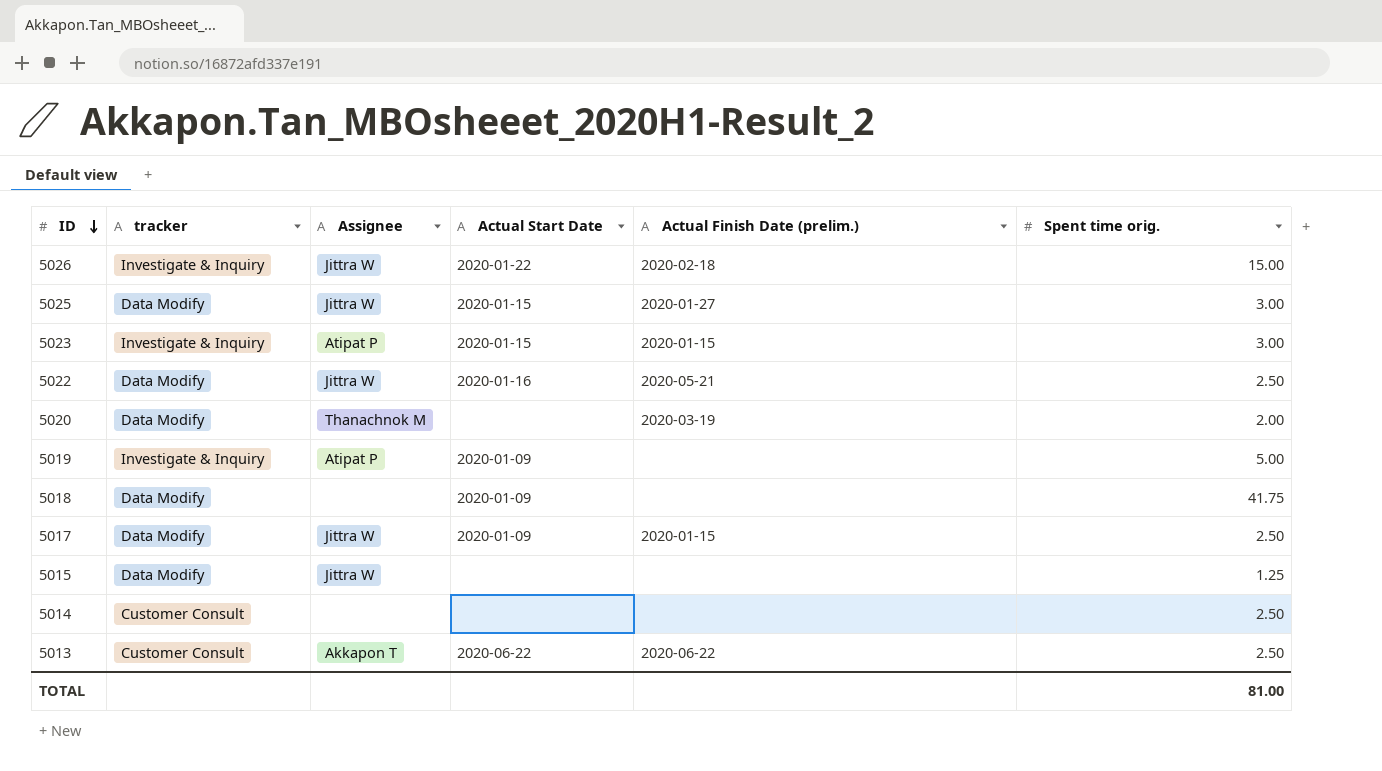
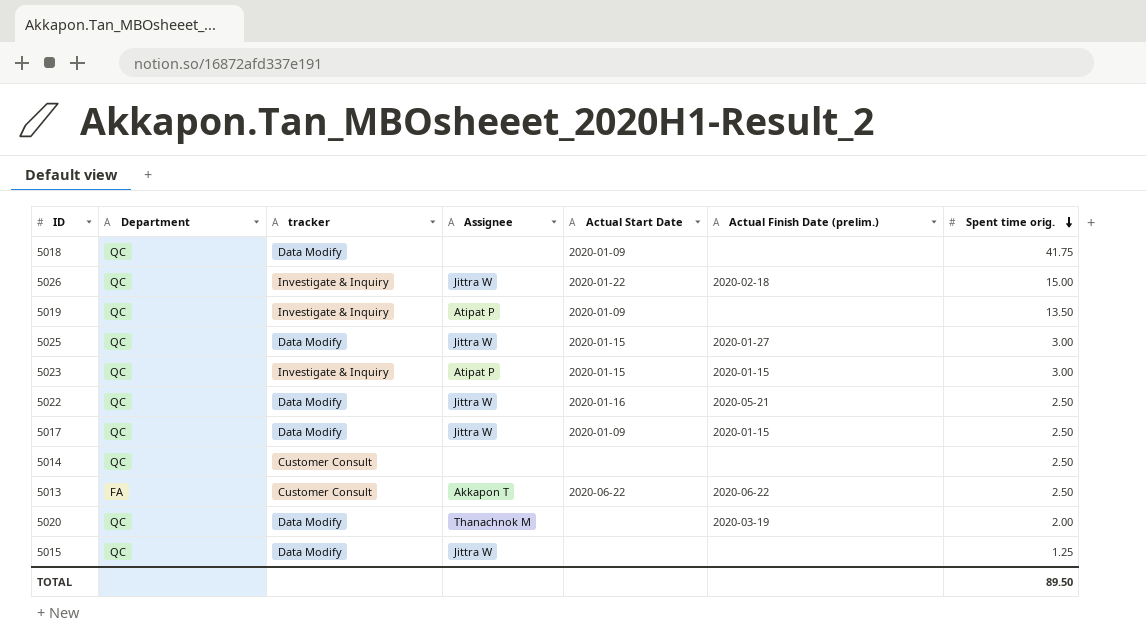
row order: ID descending -> Spent time orig. descending
column Department | position: none -> 2
5019 | Spent time orig.: 5.00 -> 13.50
TOTAL | Spent time orig.: 81.00 -> 89.50

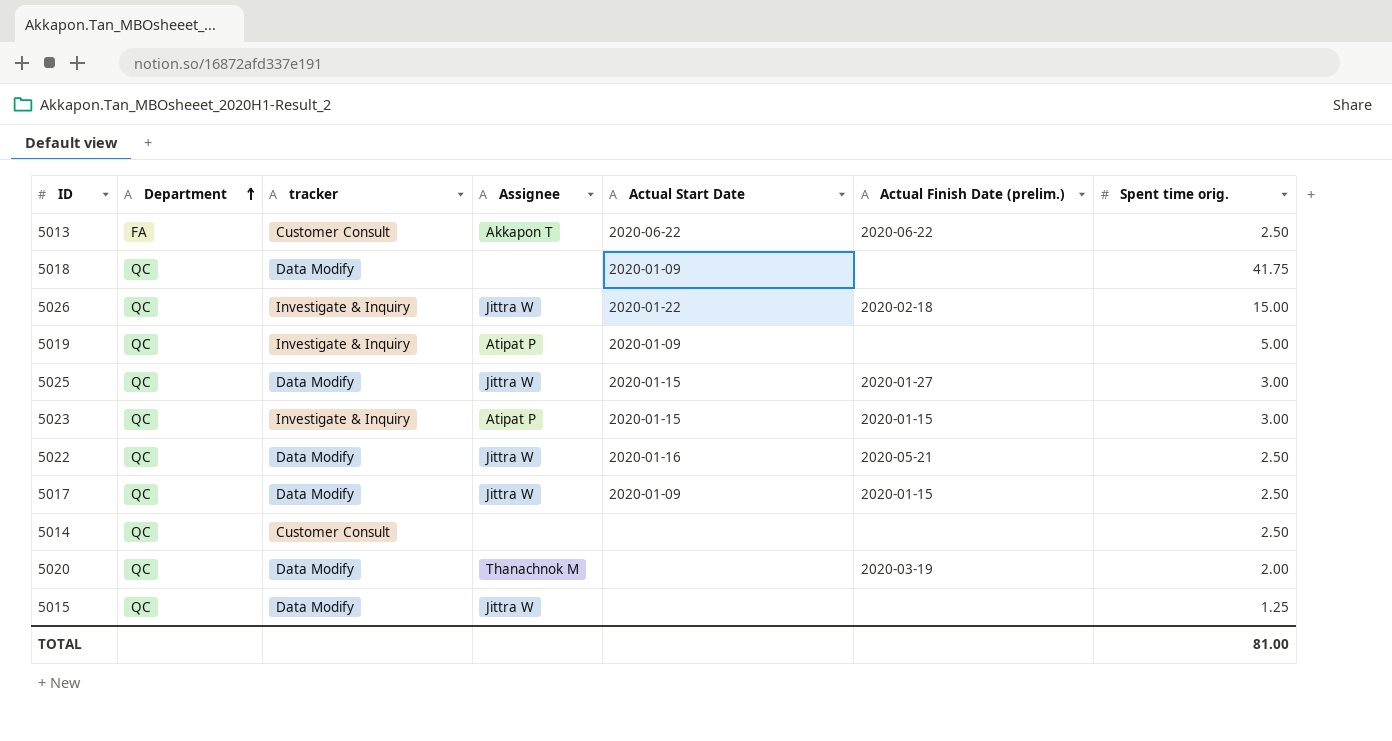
row order: Spent time orig. descending -> Department ascending
5019 | Spent time orig.: 13.50 -> 5.00
TOTAL | Spent time orig.: 89.50 -> 81.00

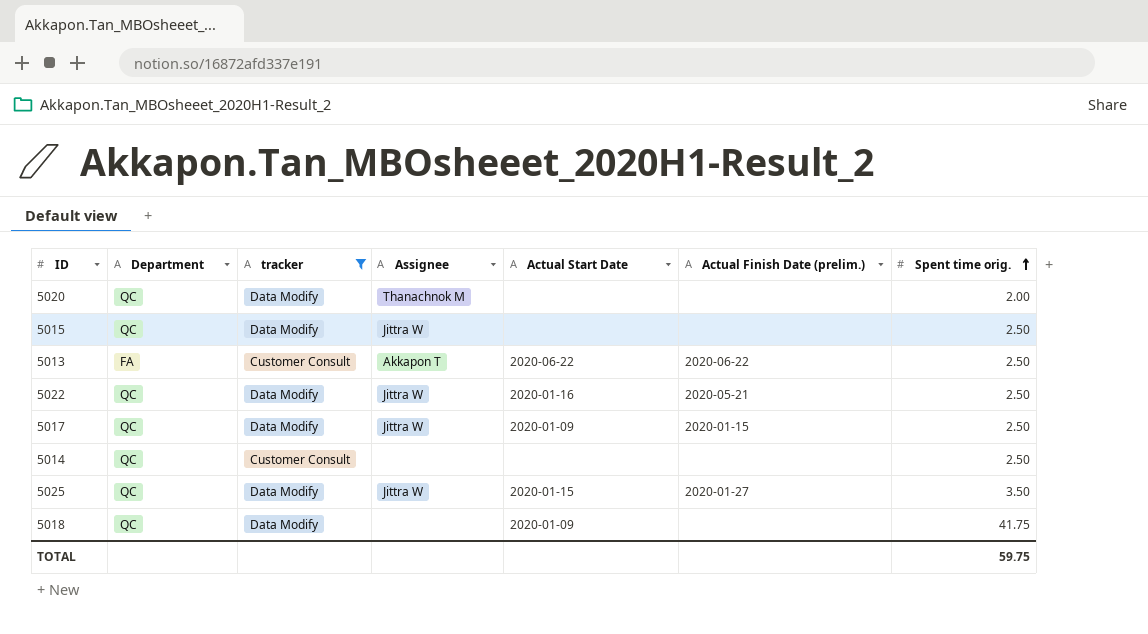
filter: none -> tracker != Investigate & Inquiry
row order: Department ascending -> Spent time orig. ascending
5020 | Actual Finish Date (prelim.): 2020-03-19 -> none
5015 | Spent time orig.: 1.25 -> 2.50
5025 | Spent time orig.: 3.00 -> 3.50
TOTAL | Spent time orig.: 81.00 -> 59.75

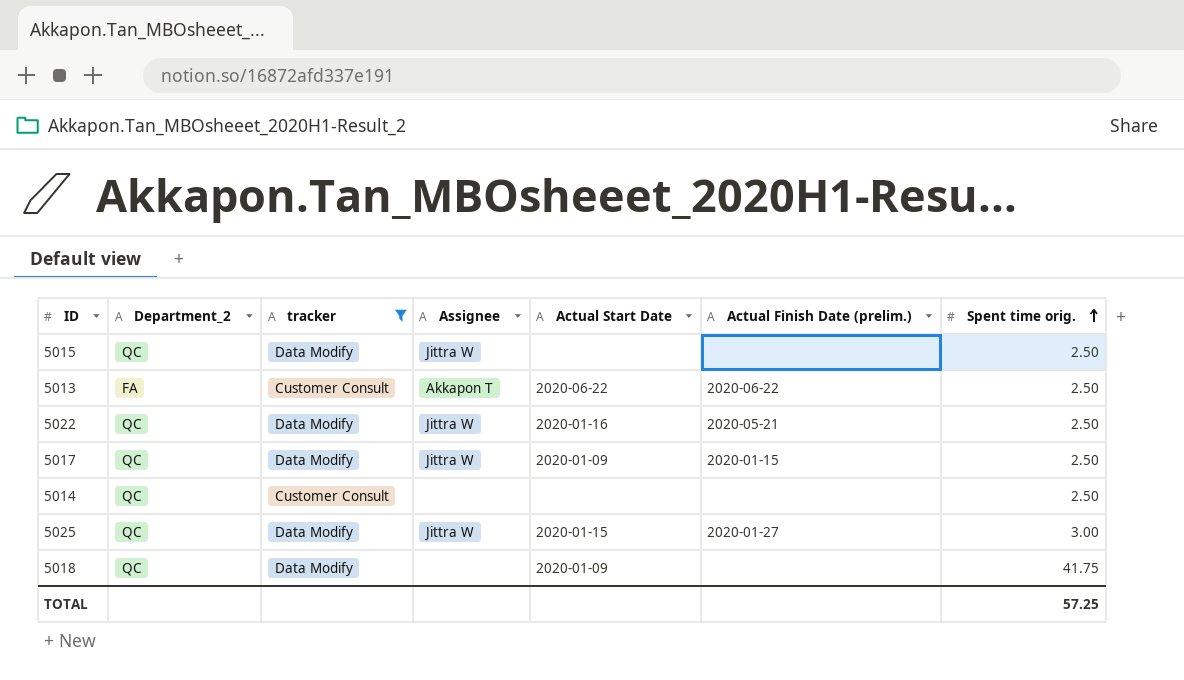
column name: Department -> Department_2
row 5020: QC | Data Modify | Thanachnok M | none | none | 2.00 -> none
5025 | Spent time orig.: 3.50 -> 3.00
TOTAL | Spent time orig.: 59.75 -> 57.25

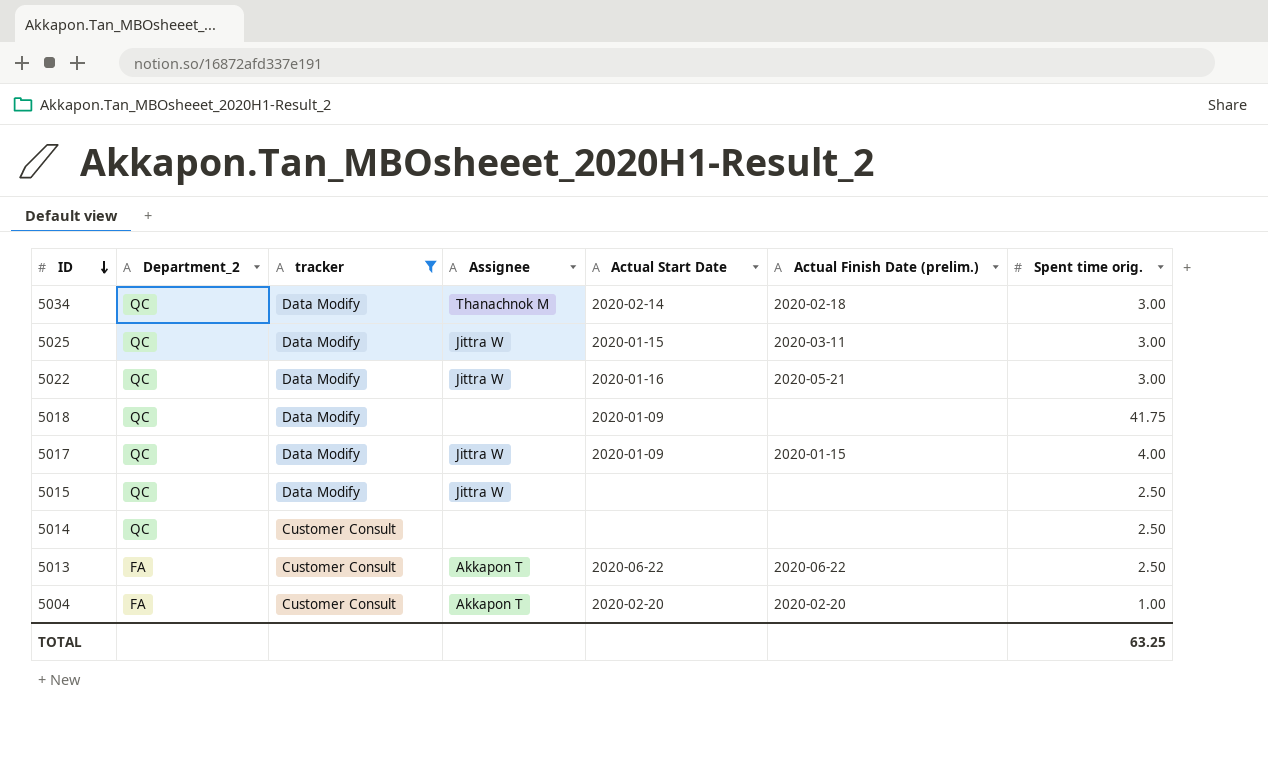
row order: Spent time orig. ascending -> ID descending
row 5034: none -> QC | Data Modify | Thanachnok M | 2020-02-14 | 2020-02-18 | 3.00
5025 | Actual Finish Date (prelim.): 2020-01-27 -> 2020-03-11
5022 | Spent time orig.: 2.50 -> 3.00
5017 | Spent time orig.: 2.50 -> 4.00
row 5004: none -> FA | Customer Consult | Akkapon T | 2020-02-20 | 2020-02-20 | 1.00
TOTAL | Spent time orig.: 57.25 -> 63.25

